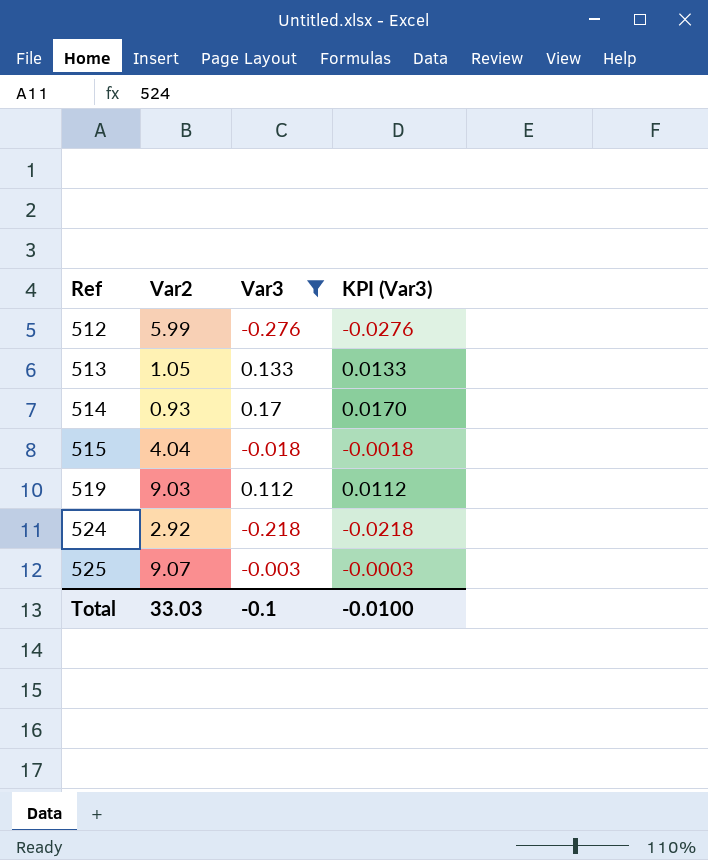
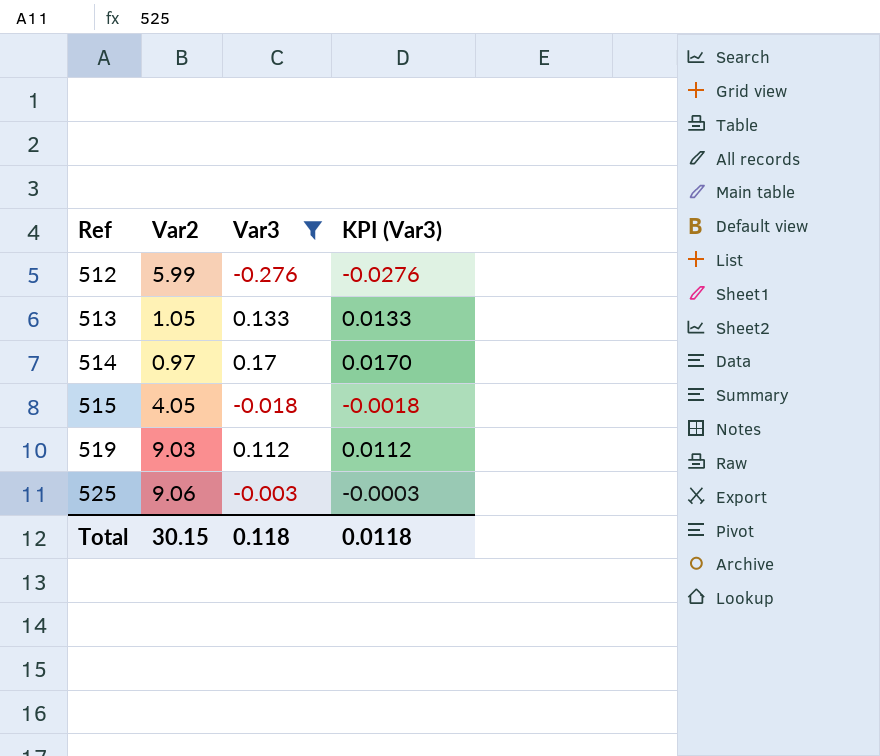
row 524: 2.92 | -0.218 | -0.0218 -> none
514 | Var2: 0.93 -> 0.97
515 | Var2: 4.04 -> 4.05
525 | Var2: 9.07 -> 9.06
Total | Var2: 33.03 -> 30.15
Total | Var3: -0.1 -> 0.118
Total | KPI (Var3): -0.0100 -> 0.0118

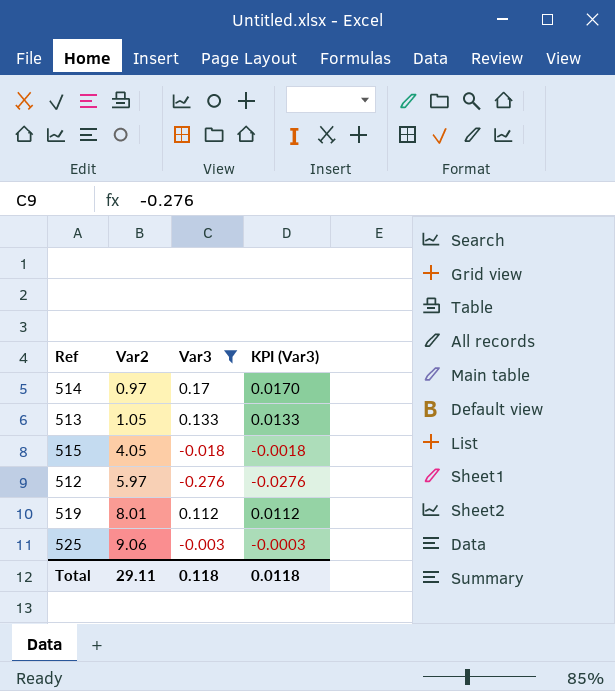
row order: Ref ascending -> Var2 ascending
512 | Var2: 5.99 -> 5.97
519 | Var2: 9.03 -> 8.01
Total | Var2: 30.15 -> 29.11

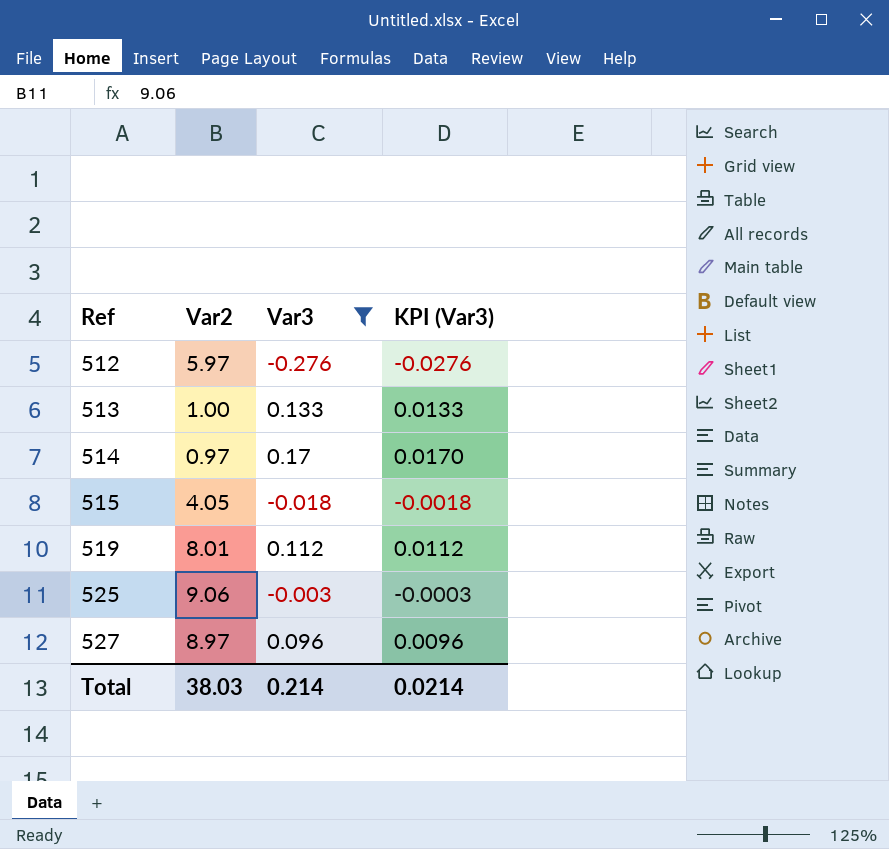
row order: Var2 ascending -> Ref ascending
513 | Var2: 1.05 -> 1.00
row 527: none -> 8.97 | 0.096 | 0.0096
Total | Var2: 29.11 -> 38.03
Total | Var3: 0.118 -> 0.214
Total | KPI (Var3): 0.0118 -> 0.0214

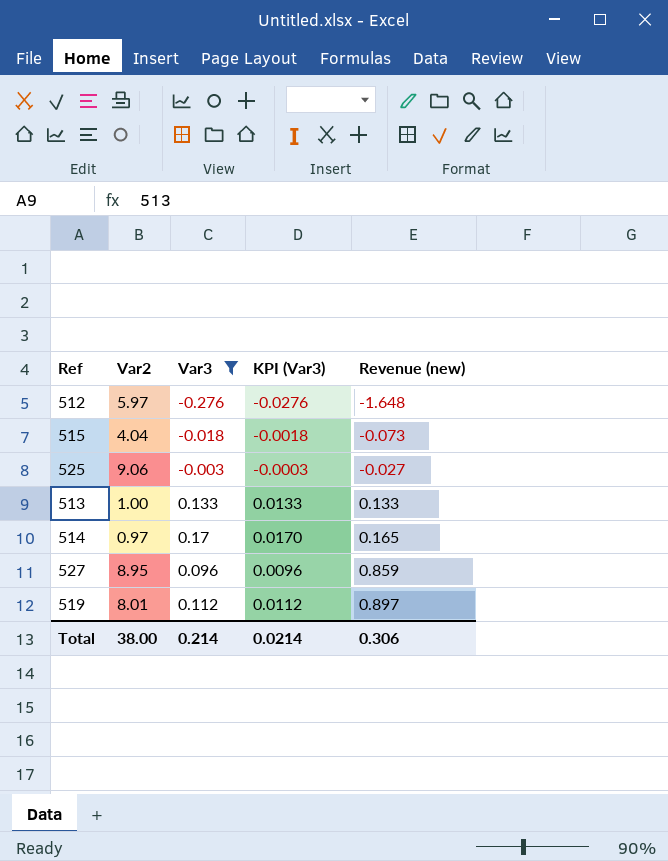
row order: Ref ascending -> Revenue (new) ascending
column Revenue (new) | formula: none -> [Var2] * [Var3]
515 | Var2: 4.05 -> 4.04
527 | Var2: 8.97 -> 8.95
Total | Var2: 38.03 -> 38.00

